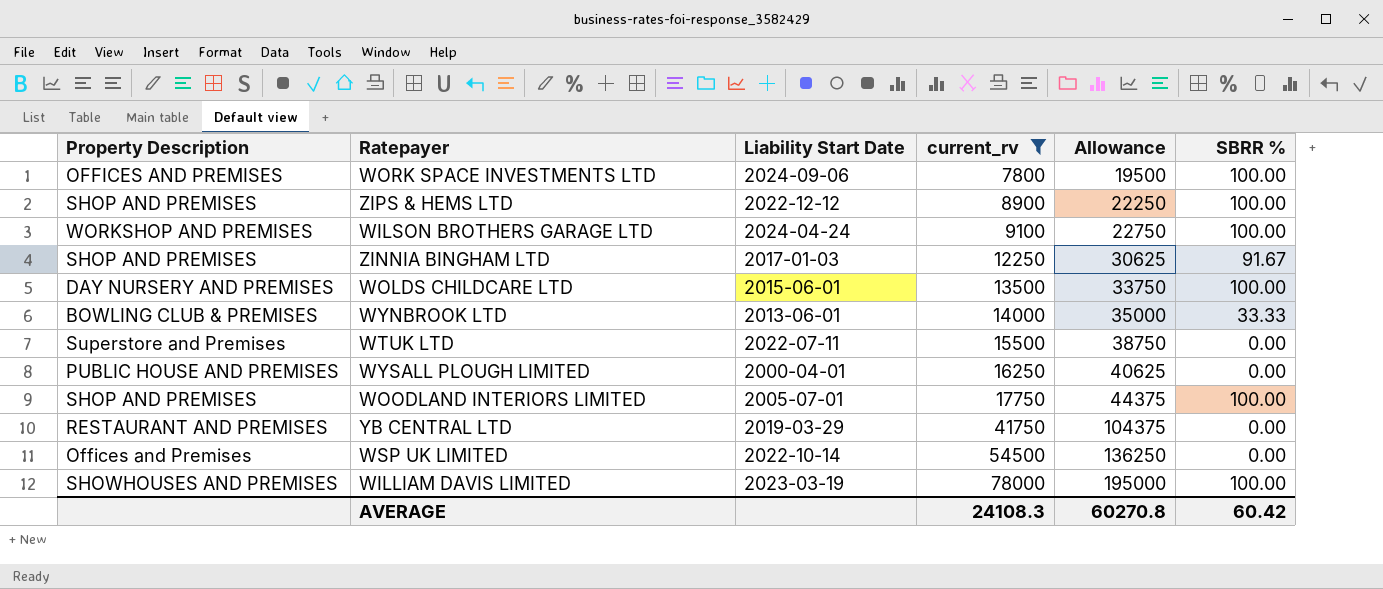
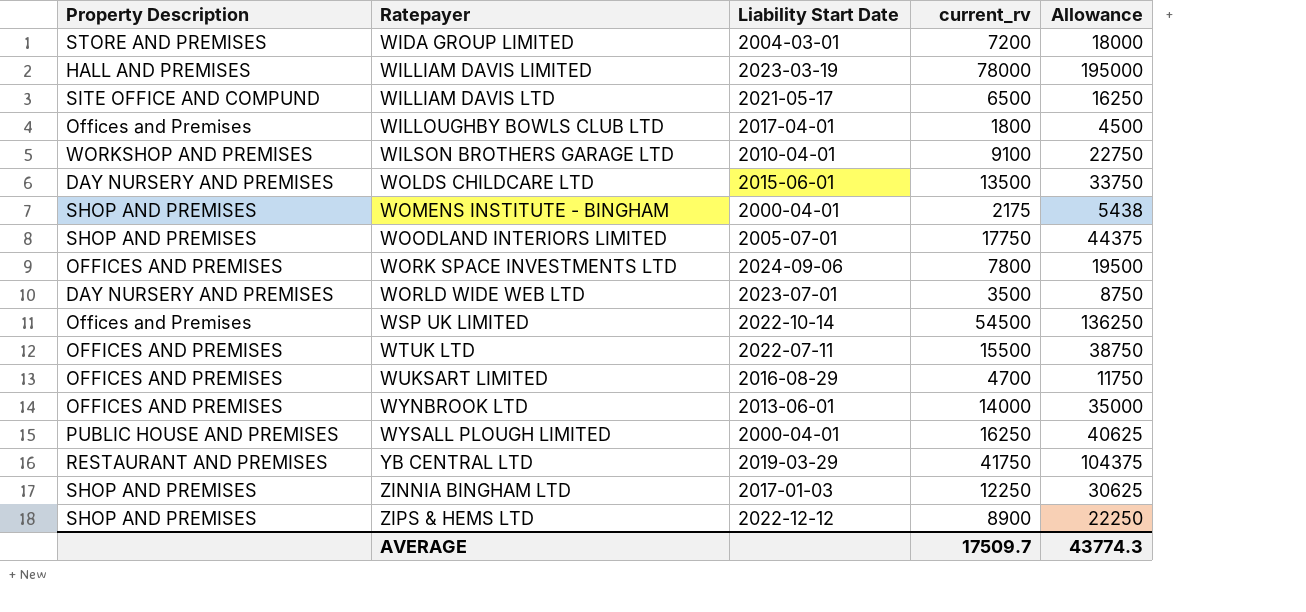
filter: current_rv >= 7800 -> none
row order: current_rv ascending -> Ratepayer ascending
column SBRR % | position: 6 -> none
WILLIAM DAVIS LIMITED | Property Description: SHOWHOUSES AND PREMISES -> HALL AND PREMISES
WILSON BROTHERS GARAGE LTD | Liability Start Date: 2024-04-24 -> 2010-04-01
WTUK LTD | Property Description: Superstore and Premises -> OFFICES AND PREMISES
WYNBROOK LTD | Property Description: BOWLING CLUB & PREMISES -> OFFICES AND PREMISES
AVERAGE | current_rv: 24108.3 -> 17509.7
AVERAGE | Allowance: 60270.8 -> 43774.3

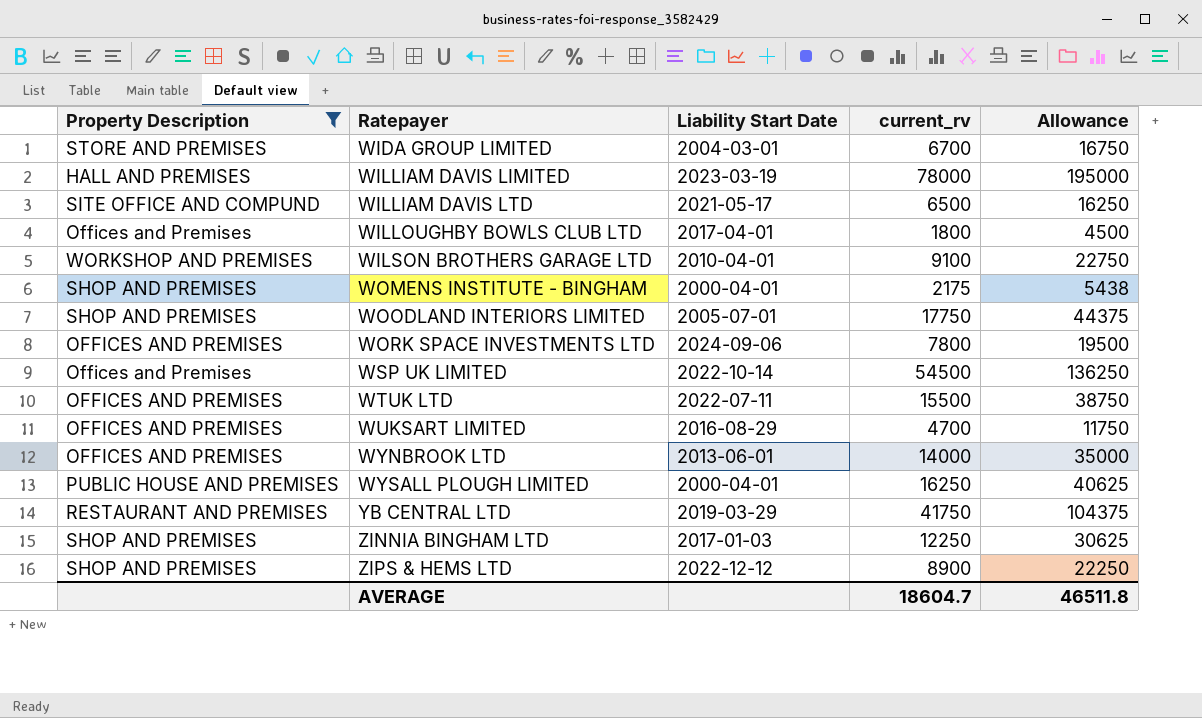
filter: none -> Property Description != DAY NURSERY AND PREMISES
WIDA GROUP LIMITED | current_rv: 7200 -> 6700
WIDA GROUP LIMITED | Allowance: 18000 -> 16750
AVERAGE | current_rv: 17509.7 -> 18604.7
AVERAGE | Allowance: 43774.3 -> 46511.8

